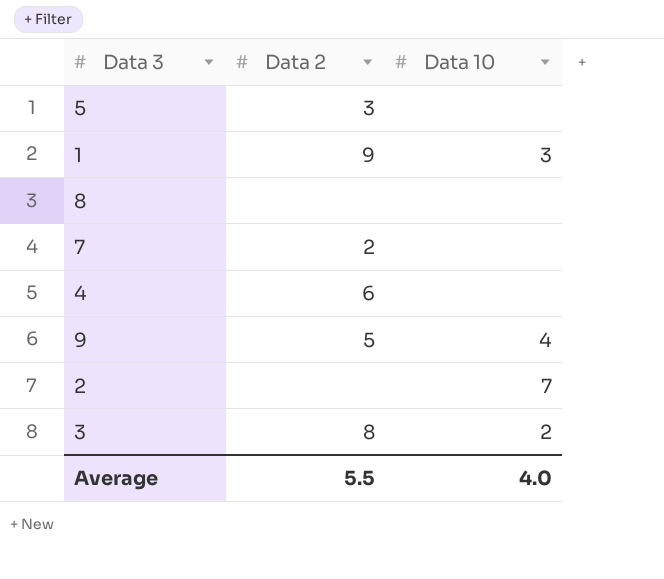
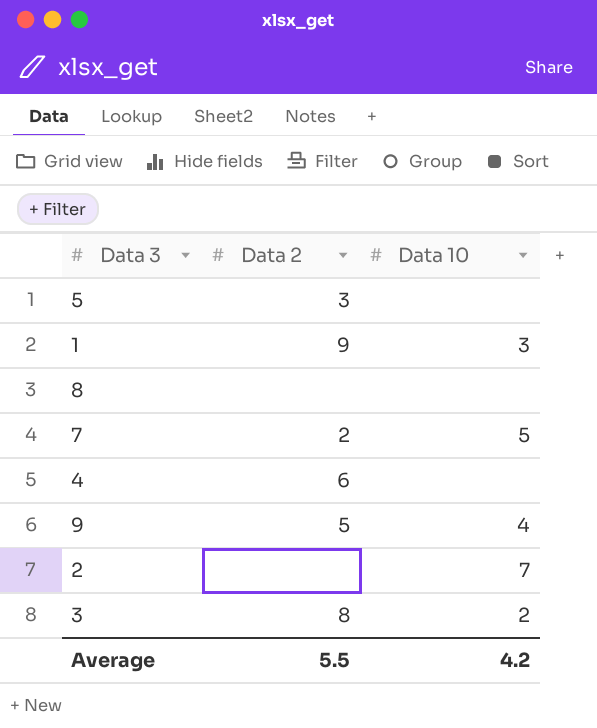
7 | Data 10: none -> 5
Average | Data 10: 4.0 -> 4.2

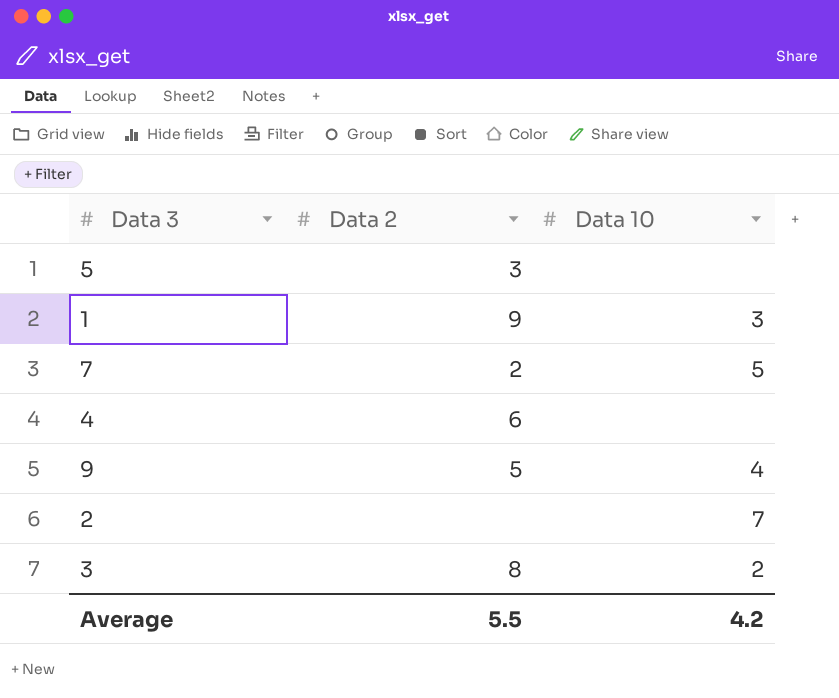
row 8: none | none -> none

